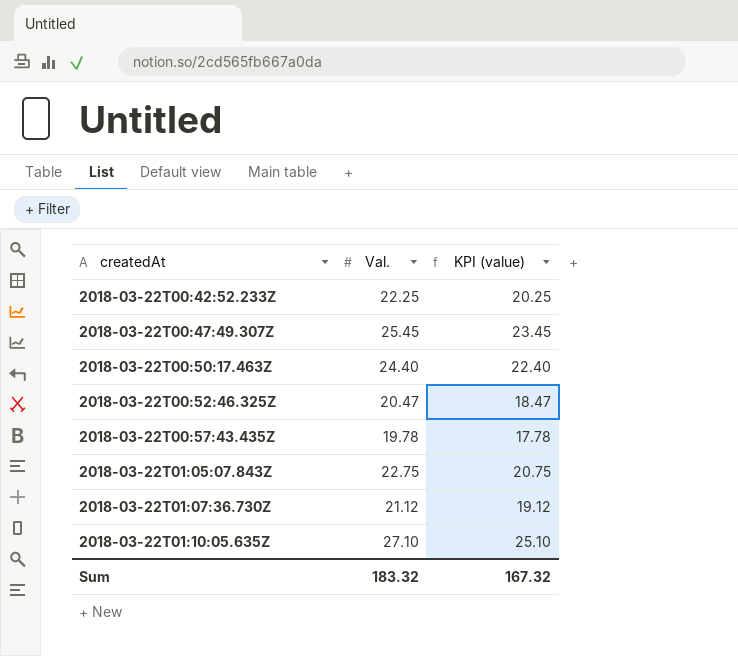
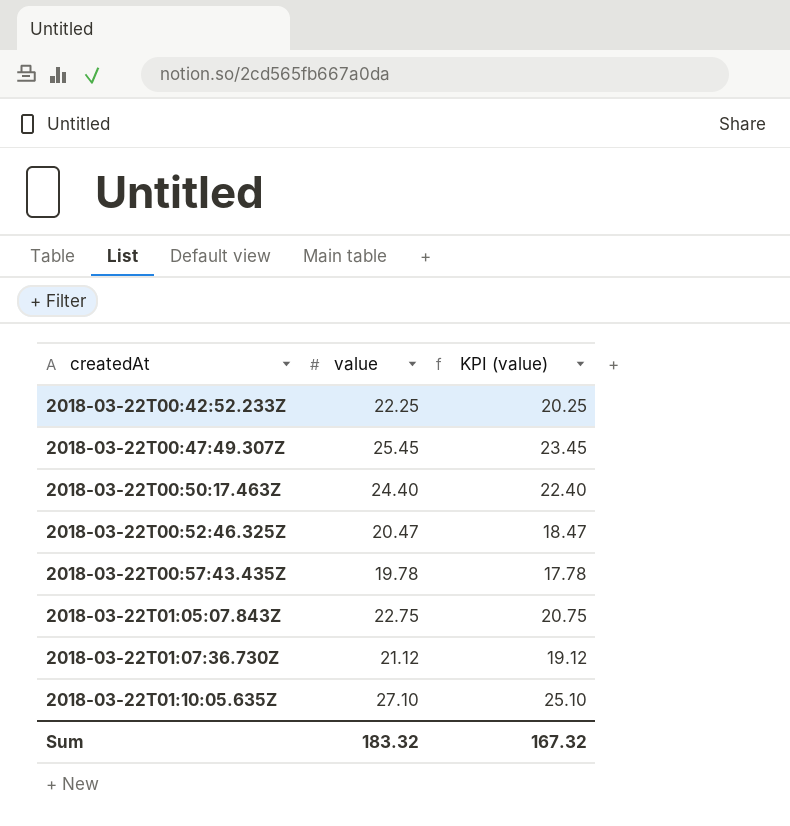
column name: Val. -> value

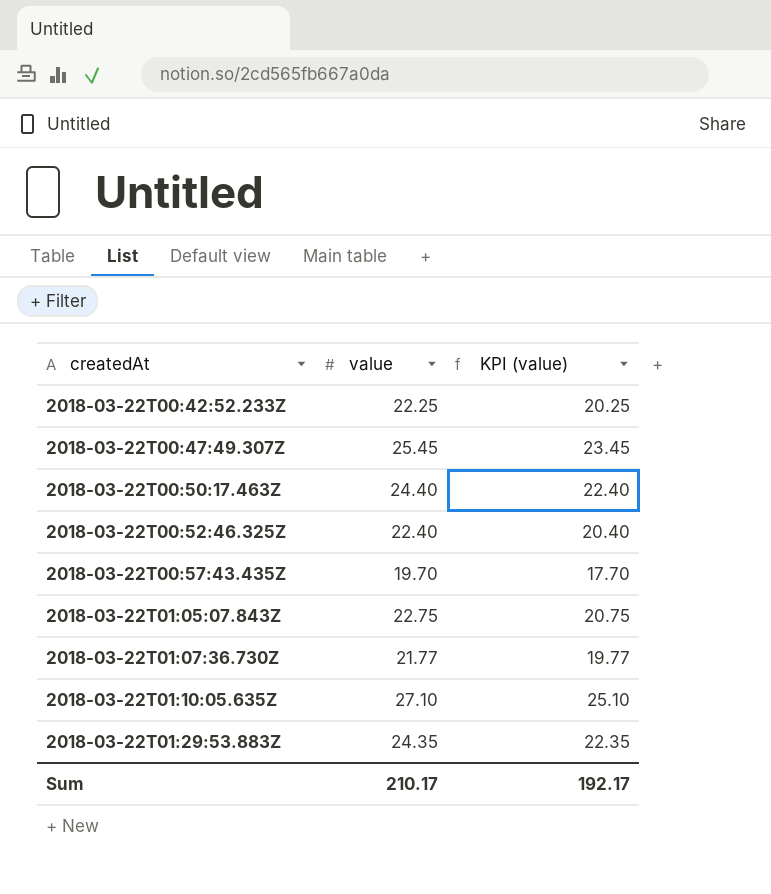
2018-03-22T00:52:46.325Z | value: 20.47 -> 22.40
2018-03-22T00:52:46.325Z | KPI (value): 18.47 -> 20.40
2018-03-22T00:57:43.435Z | value: 19.78 -> 19.70
2018-03-22T00:57:43.435Z | KPI (value): 17.78 -> 17.70
2018-03-22T01:07:36.730Z | value: 21.12 -> 21.77
2018-03-22T01:07:36.730Z | KPI (value): 19.12 -> 19.77
row 2018-03-22T01:29:53.883Z: none -> 24.35 | 22.35
Sum | value: 183.32 -> 210.17
Sum | KPI (value): 167.32 -> 192.17

